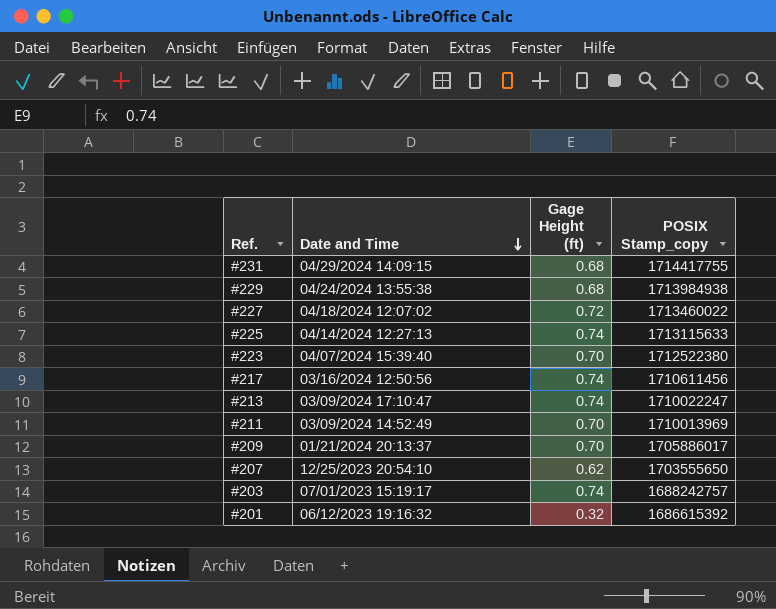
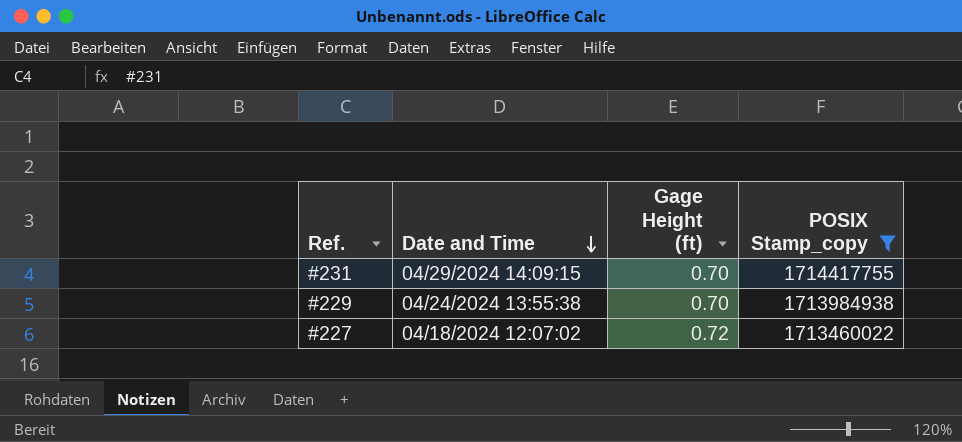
filter: none -> POSIX Stamp_copy >= 1713460022
#231 | Gage Height (ft): 0.68 -> 0.70
#229 | Gage Height (ft): 0.68 -> 0.70

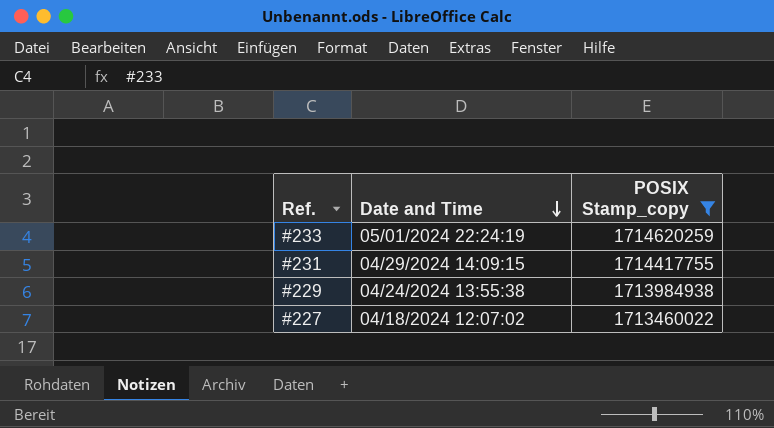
column Gage Height (ft) | position: 3 -> none
row #233: none -> 05/01/2024 22:24:19 | 1714620259

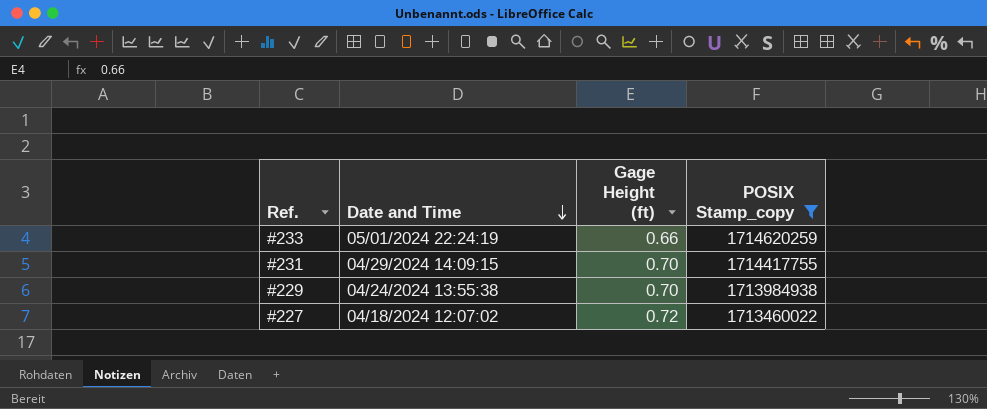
column Gage Height (ft) | position: none -> 3

